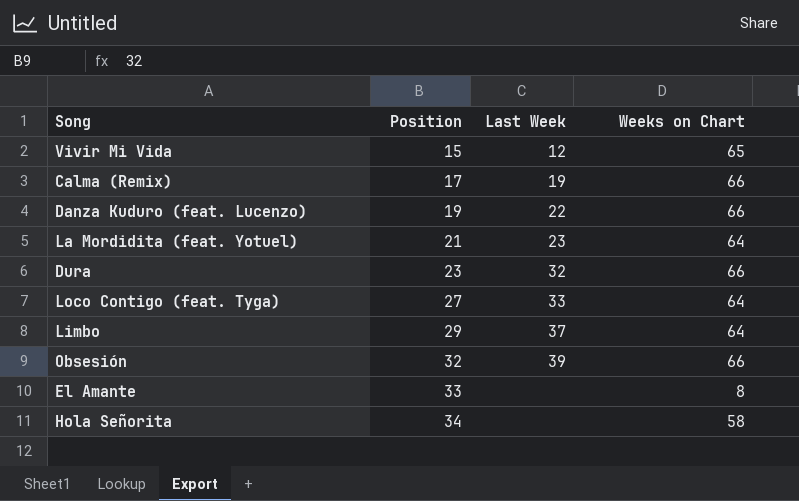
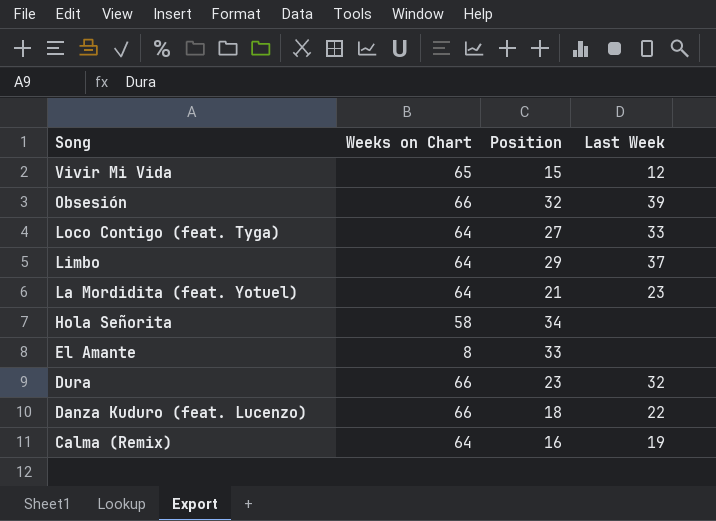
row order: Position ascending -> Song descending
column Weeks on Chart | position: 4 -> 2
Danza Kuduro (feat. Lucenzo) | Position: 19 -> 18
Calma (Remix) | Weeks on Chart: 66 -> 64
Calma (Remix) | Position: 17 -> 16

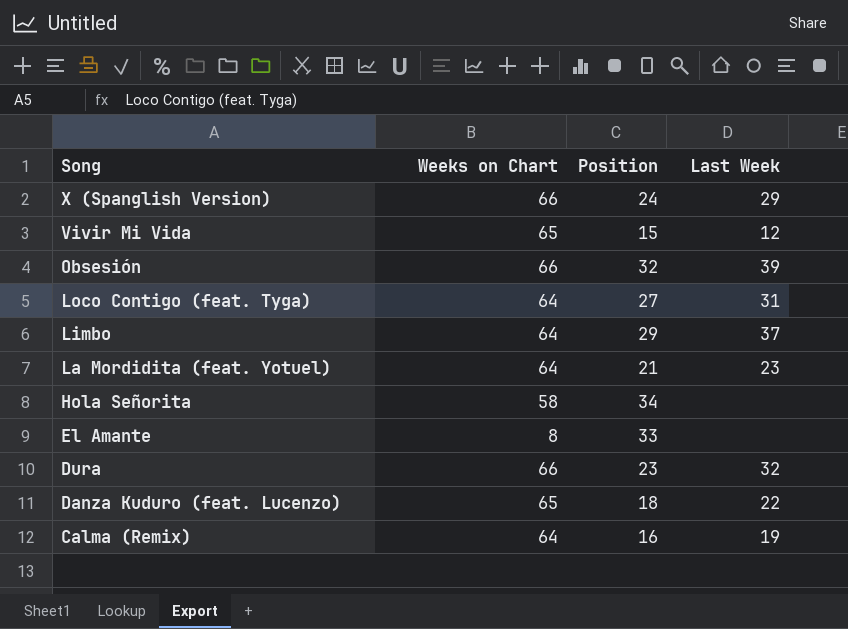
row X (Spanglish Version): none -> 66 | 24 | 29
Loco Contigo (feat. Tyga) | Last Week: 33 -> 31
Danza Kuduro (feat. Lucenzo) | Weeks on Chart: 66 -> 65

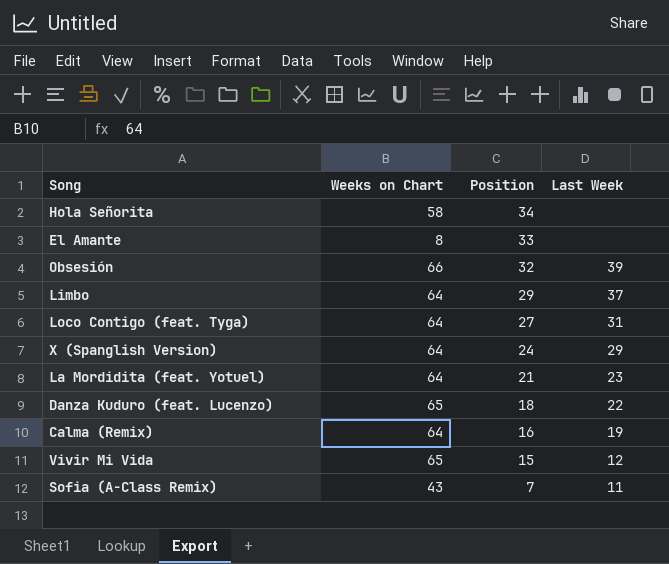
row order: Song descending -> Position descending
row Dura: 66 | 23 | 32 -> none
X (Spanglish Version) | Weeks on Chart: 66 -> 64
row Sofia (A-Class Remix): none -> 43 | 7 | 11

